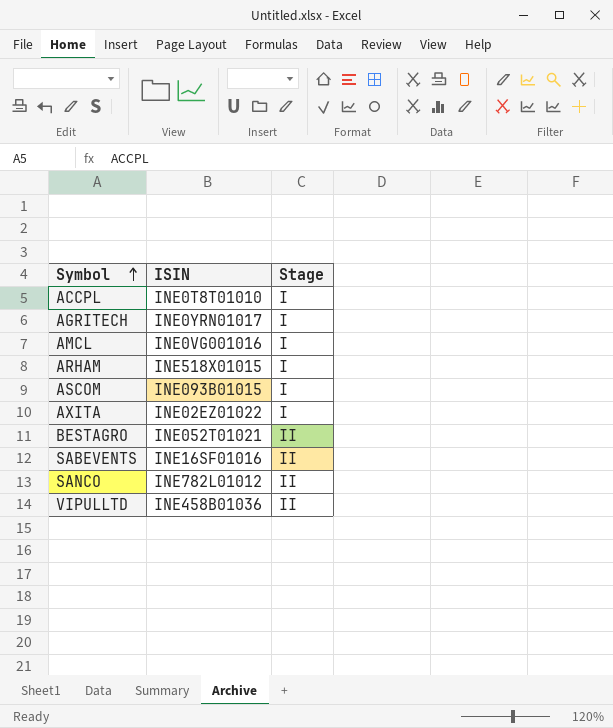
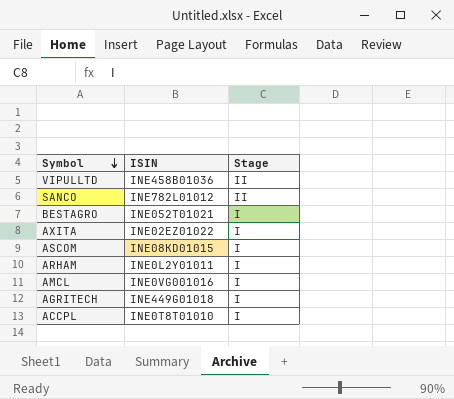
row order: Symbol ascending -> Symbol descending
row SABEVENTS: INE16SF01016 | II -> none
BESTAGRO | Stage: II -> I
ASCOM | ISIN: INE093B01015 -> INE08KD01015
ARHAM | ISIN: INE518X01015 -> INE0L2Y01011
AGRITECH | ISIN: INE0YRN01017 -> INE449G01018

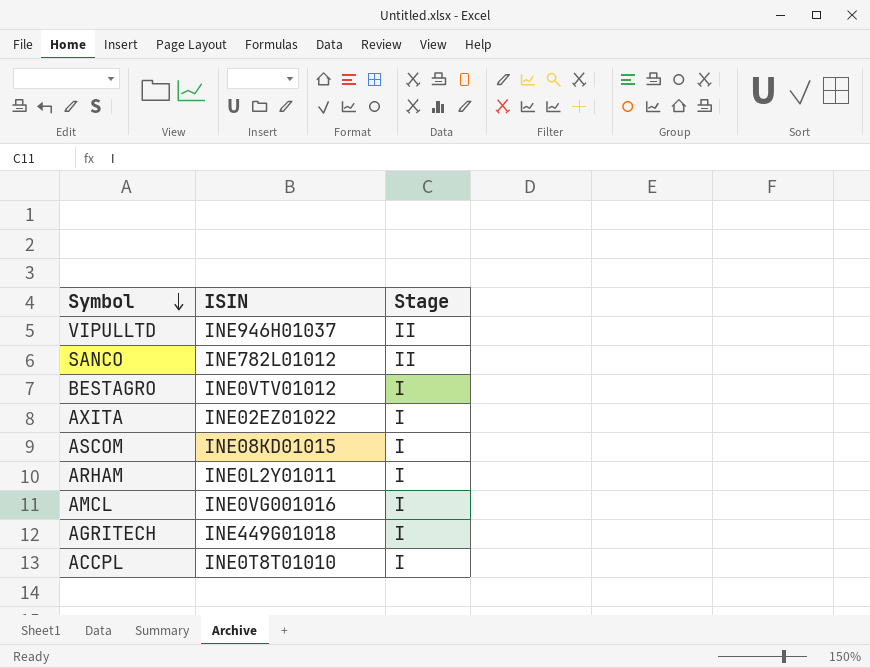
VIPULLTD | ISIN: INE458B01036 -> INE946H01037
BESTAGRO | ISIN: INE052T01021 -> INE0VTV01012

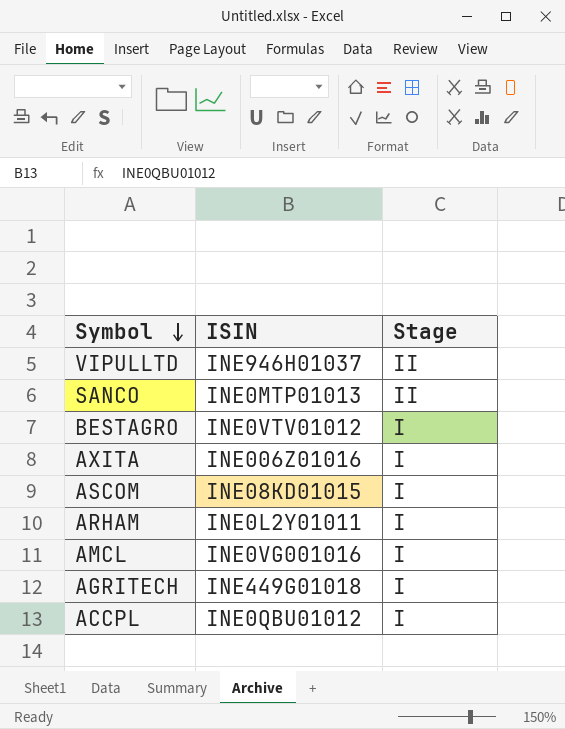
SANCO | ISIN: INE782L01012 -> INE0MTP01013
AXITA | ISIN: INE02EZ01022 -> INE006Z01016
ACCPL | ISIN: INE0T8T01010 -> INE0QBU01012

